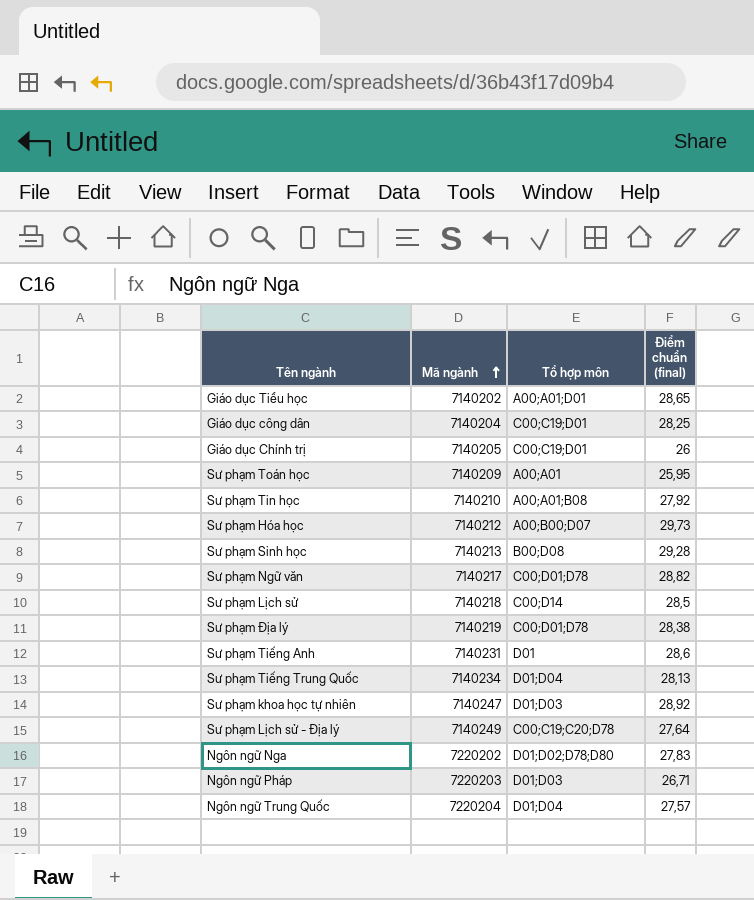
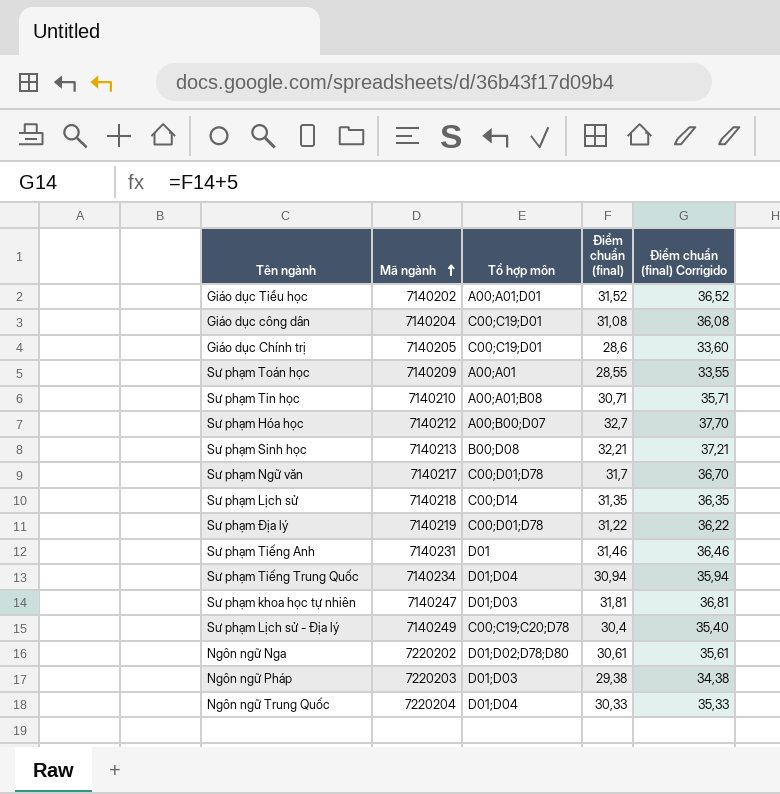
column Điểm chuẩn (final) Corrigido | formula: none -> [Điểm chuẩn (final)] + 5
Giáo dục Tiểu học | Điểm chuẩn (final): 28,65 -> 31,52
Giáo dục công dân | Điểm chuẩn (final): 28,25 -> 31,08
Giáo dục Chính trị | Điểm chuẩn (final): 26 -> 28,6
Sư phạm Toán học | Điểm chuẩn (final): 25,95 -> 28,55
Sư phạm Tin học | Điểm chuẩn (final): 27,92 -> 30,71
Sư phạm Hóa học | Điểm chuẩn (final): 29,73 -> 32,7
Sư phạm Sinh học | Điểm chuẩn (final): 29,28 -> 32,21
Sư phạm Ngữ văn | Điểm chuẩn (final): 28,82 -> 31,7
Sư phạm Lịch sử | Điểm chuẩn (final): 28,5 -> 31,35
Sư phạm Địa lý | Điểm chuẩn (final): 28,38 -> 31,22
Sư phạm Tiếng Anh | Điểm chuẩn (final): 28,6 -> 31,46
Sư phạm Tiếng Trung Quốc | Điểm chuẩn (final): 28,13 -> 30,94
Sư phạm khoa học tự nhiên | Điểm chuẩn (final): 28,92 -> 31,81
Sư phạm Lịch sử - Địa lý | Điểm chuẩn (final): 27,64 -> 30,4
Ngôn ngữ Nga | Điểm chuẩn (final): 27,83 -> 30,61
Ngôn ngữ Pháp | Điểm chuẩn (final): 26,71 -> 29,38
Ngôn ngữ Trung Quốc | Điểm chuẩn (final): 27,57 -> 30,33

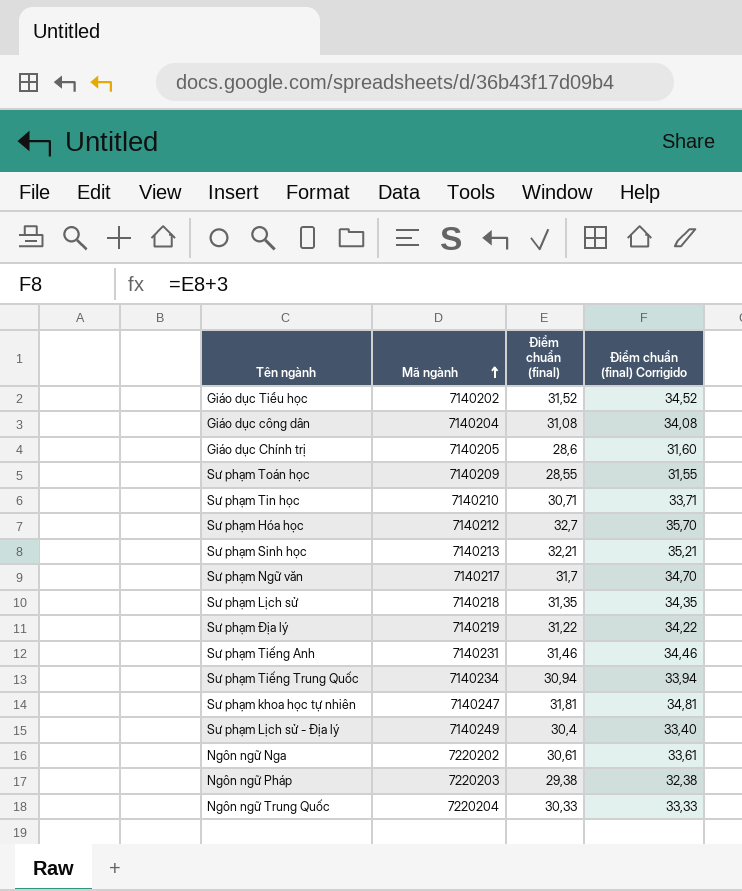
column Tổ hợp môn | position: 3 -> none
column Điểm chuẩn (final) Corrigido | formula: [Điểm chuẩn (final)] + 5 -> [Điểm chuẩn (final)] + 3

